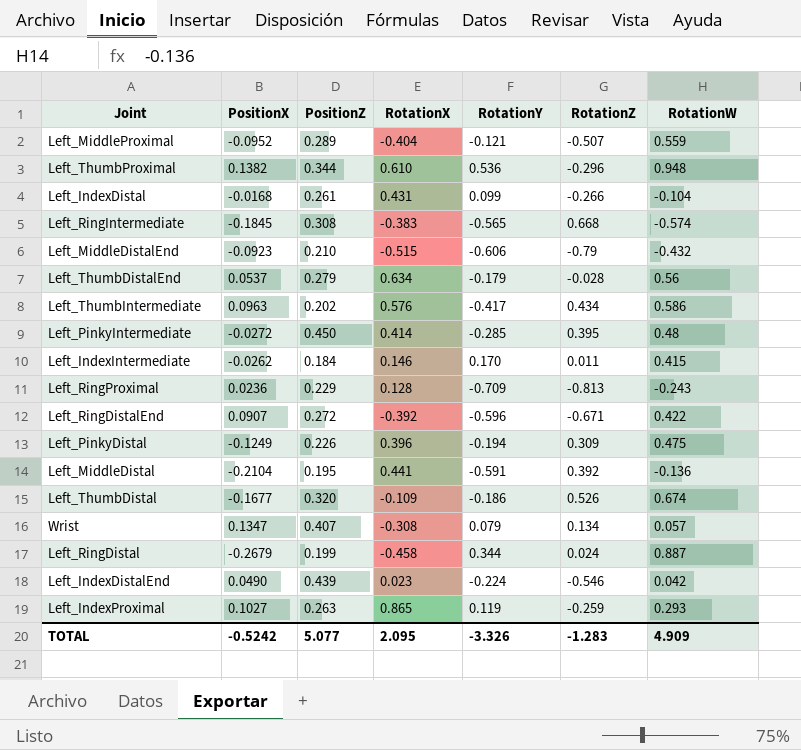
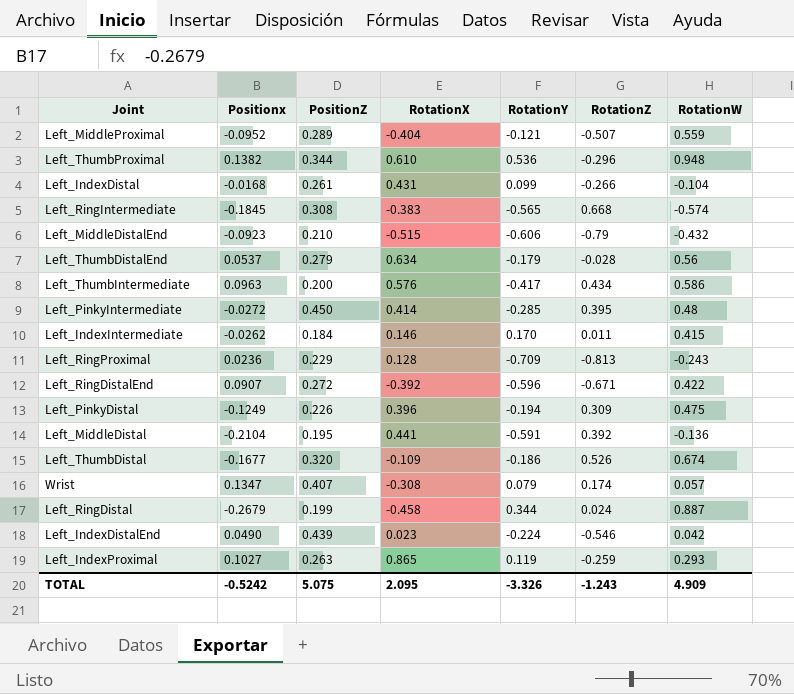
column name: PositionX -> Positionx
Left_ThumbIntermediate | PositionZ: 0.202 -> 0.200
Wrist | RotationZ: 0.134 -> 0.174
TOTAL | PositionZ: 5.077 -> 5.075
TOTAL | RotationZ: -1.283 -> -1.243

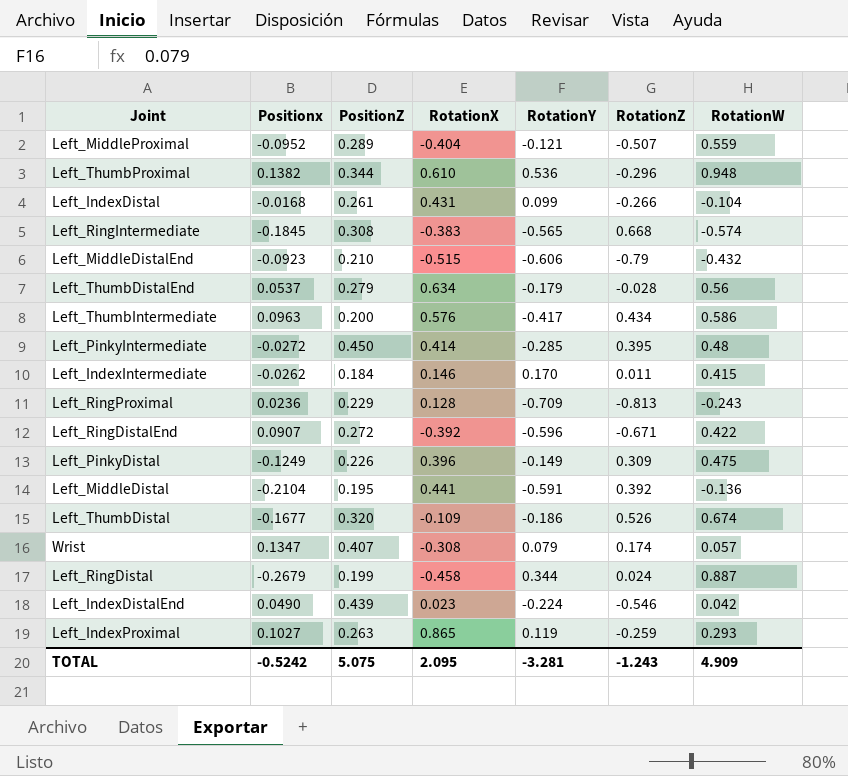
Left_PinkyDistal | RotationY: -0.194 -> -0.149
TOTAL | RotationY: -3.326 -> -3.281

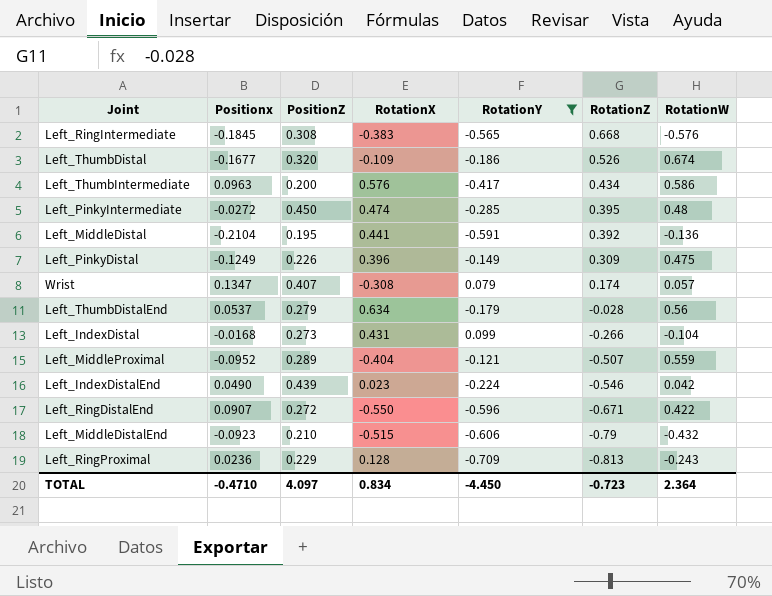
filter: none -> RotationY <= 0.099
row order: none -> RotationZ descending
Left_RingIntermediate | RotationW: -0.574 -> -0.576
Left_PinkyIntermediate | RotationX: 0.414 -> 0.474
Left_IndexDistal | PositionZ: 0.261 -> 0.273
Left_RingDistalEnd | RotationX: -0.392 -> -0.550
TOTAL | Positionx: -0.5242 -> -0.4710
TOTAL | PositionZ: 5.075 -> 4.097
TOTAL | RotationX: 2.095 -> 0.834
TOTAL | RotationY: -3.281 -> -4.450
TOTAL | RotationZ: -1.243 -> -0.723
TOTAL | RotationW: 4.909 -> 2.364

